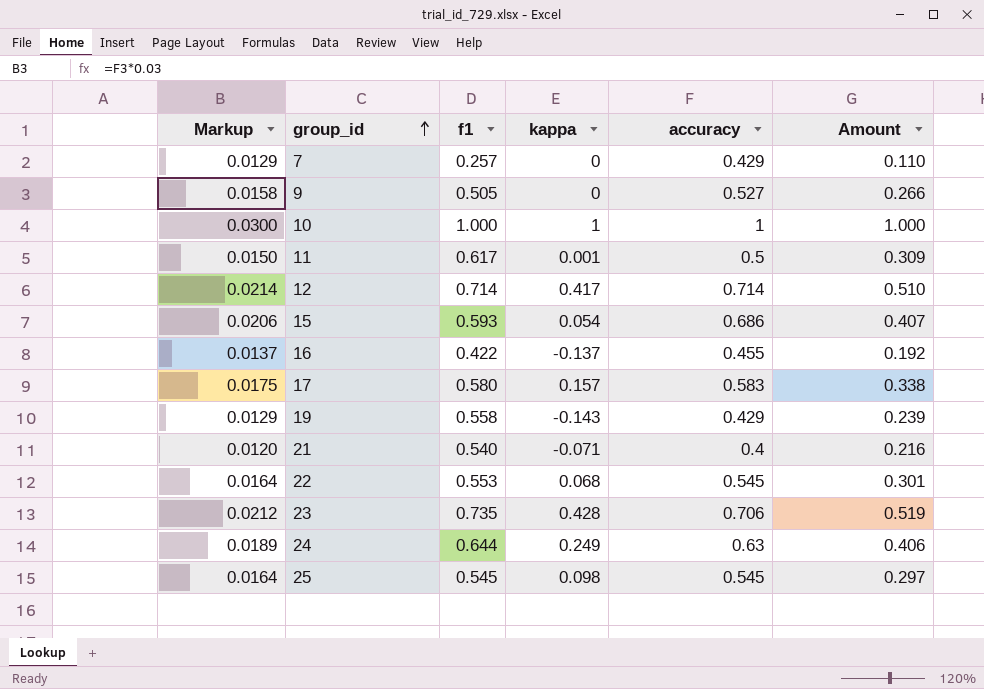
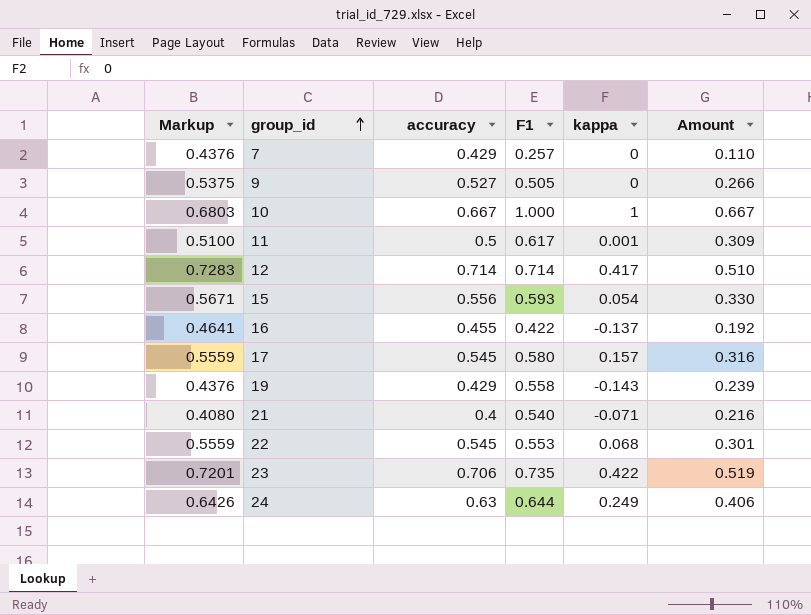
column Markup | formula: [accuracy] * 0.03 -> [accuracy] * 1.02
column accuracy | position: 5 -> 3
column name: f1 -> F1
row 25: 0.0164 | 0.545 | 0.098 | 0.545 | 0.297 -> none
10 | accuracy: 1 -> 0.667
10 | Amount: 1.000 -> 0.667
15 | accuracy: 0.686 -> 0.556
15 | Amount: 0.407 -> 0.330
17 | accuracy: 0.583 -> 0.545
17 | Amount: 0.338 -> 0.316
23 | kappa: 0.428 -> 0.422

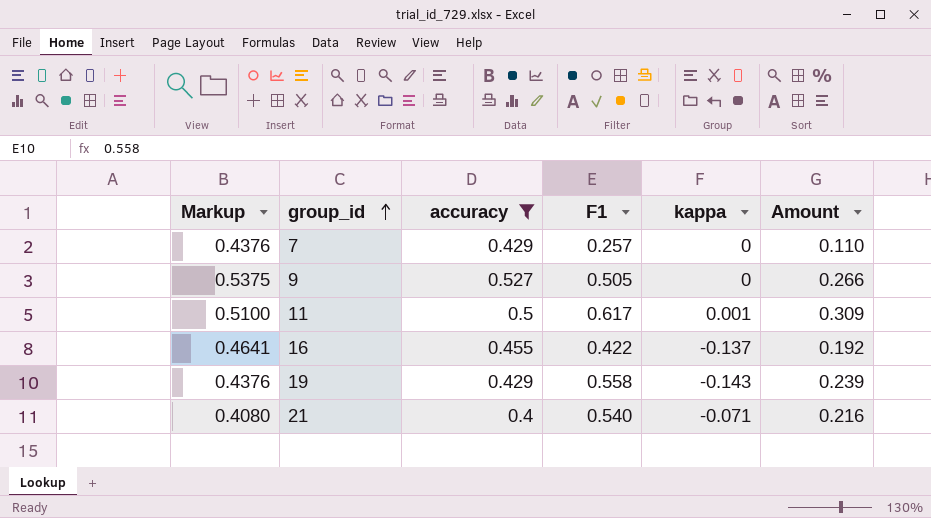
filter: none -> accuracy <= 0.527

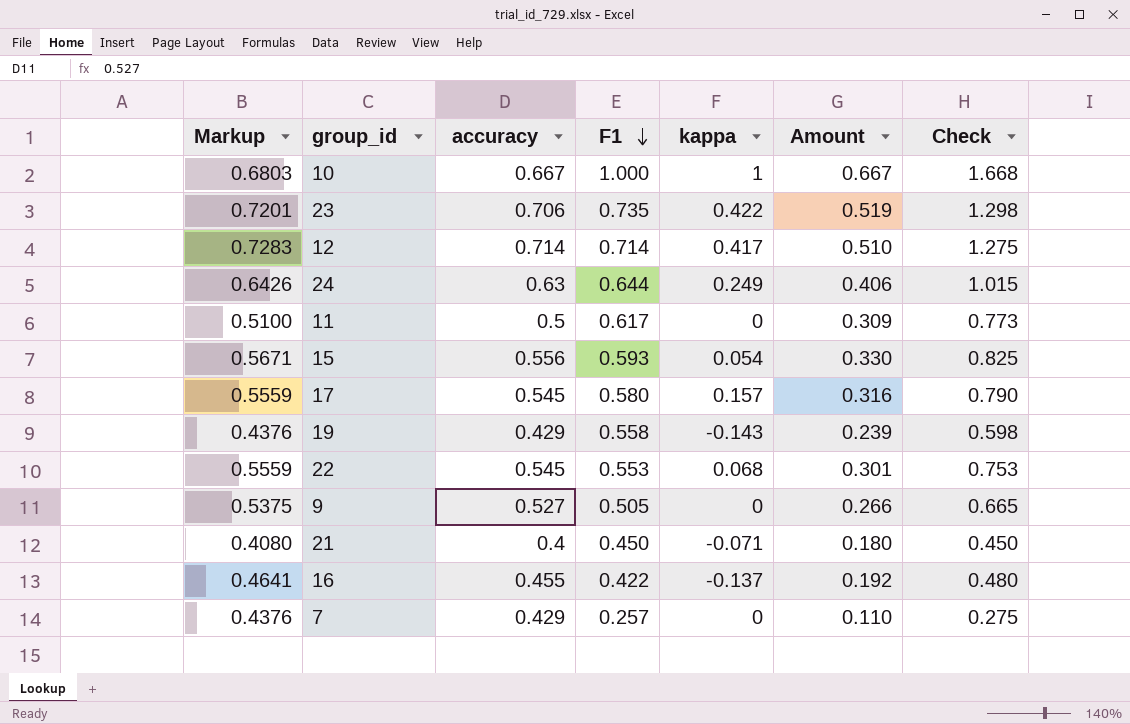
filter: accuracy <= 0.527 -> none
row order: group_id ascending -> F1 descending
column Check | formula: none -> [Amount] * 2.5
11 | kappa: 0.001 -> 0
21 | F1: 0.540 -> 0.450
21 | Amount: 0.216 -> 0.180

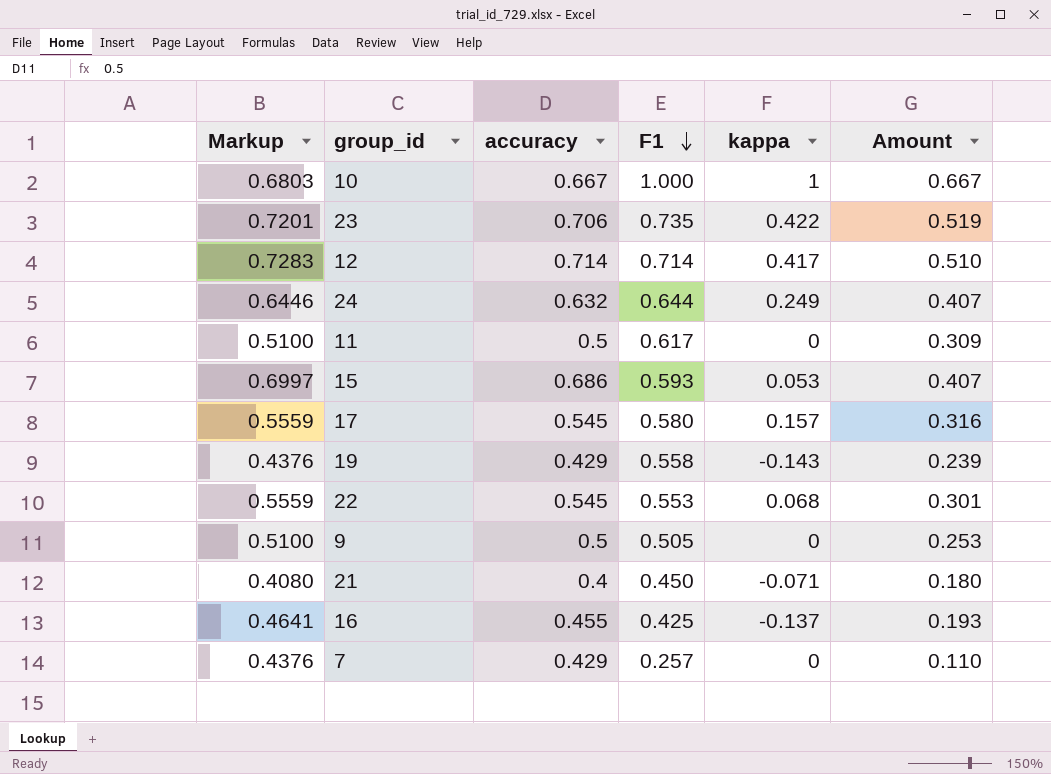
column Check | formula: [Amount] * 2.5 -> none
24 | Markup: 0.6426 -> 0.6446
24 | accuracy: 0.63 -> 0.632
24 | Amount: 0.406 -> 0.407
15 | Markup: 0.5671 -> 0.6997
15 | accuracy: 0.556 -> 0.686
15 | kappa: 0.054 -> 0.053
15 | Amount: 0.330 -> 0.407
9 | Markup: 0.5375 -> 0.5100
9 | accuracy: 0.527 -> 0.5
9 | Amount: 0.266 -> 0.253
16 | F1: 0.422 -> 0.425
16 | Amount: 0.192 -> 0.193

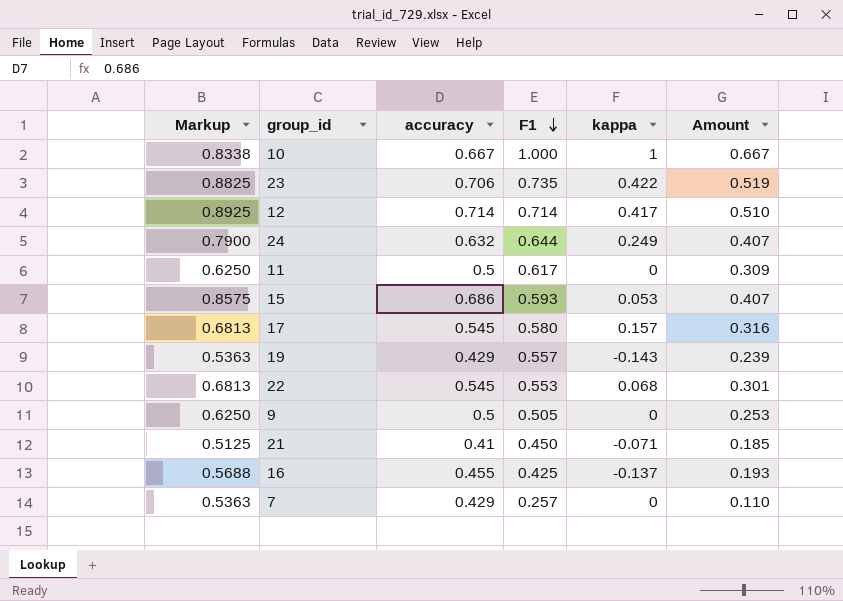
column Markup | formula: [accuracy] * 1.02 -> [accuracy] * 1.25
19 | F1: 0.558 -> 0.557
21 | accuracy: 0.4 -> 0.41
21 | Amount: 0.180 -> 0.185

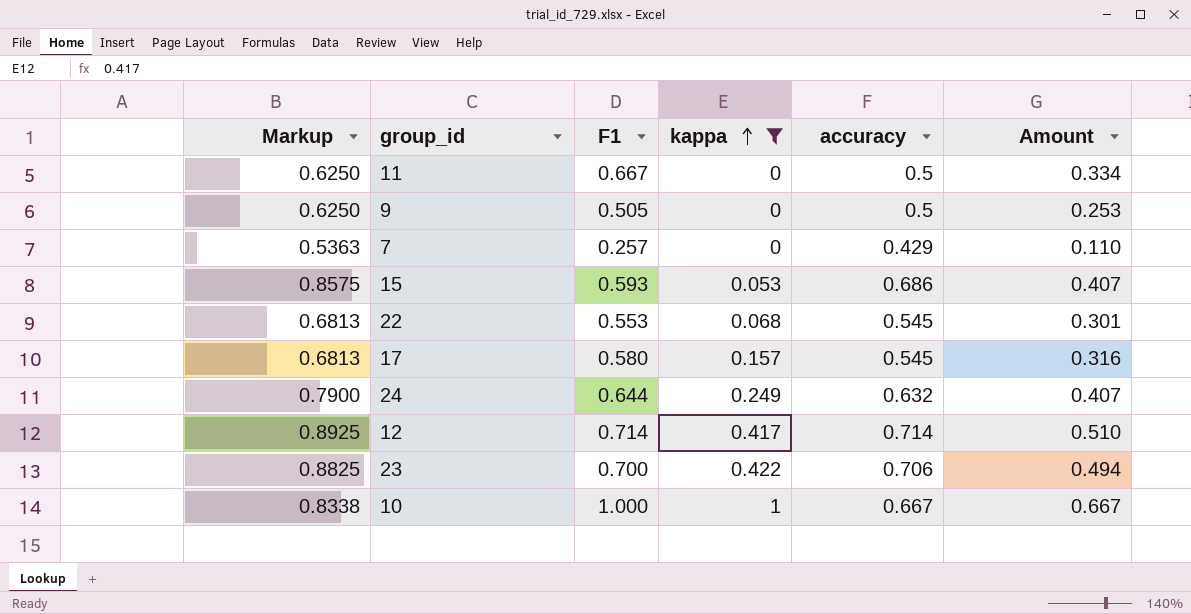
filter: none -> kappa >= 0
row order: F1 descending -> kappa ascending
column accuracy | position: 3 -> 5
11 | F1: 0.617 -> 0.667
11 | Amount: 0.309 -> 0.334
23 | F1: 0.735 -> 0.700
23 | Amount: 0.519 -> 0.494

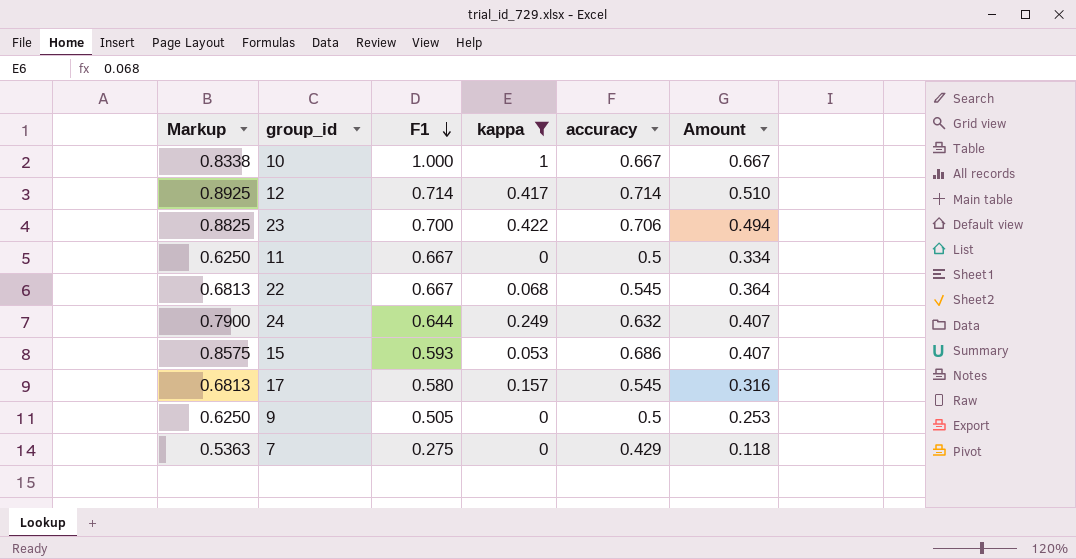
row order: kappa ascending -> F1 descending
22 | F1: 0.553 -> 0.667
22 | Amount: 0.301 -> 0.364
7 | F1: 0.257 -> 0.275
7 | Amount: 0.110 -> 0.118

